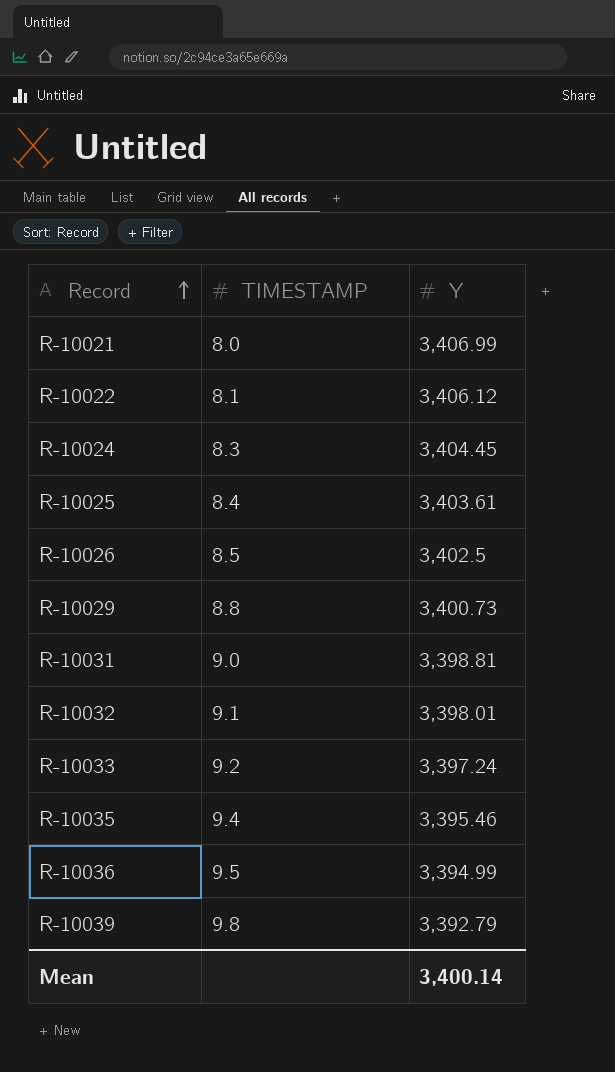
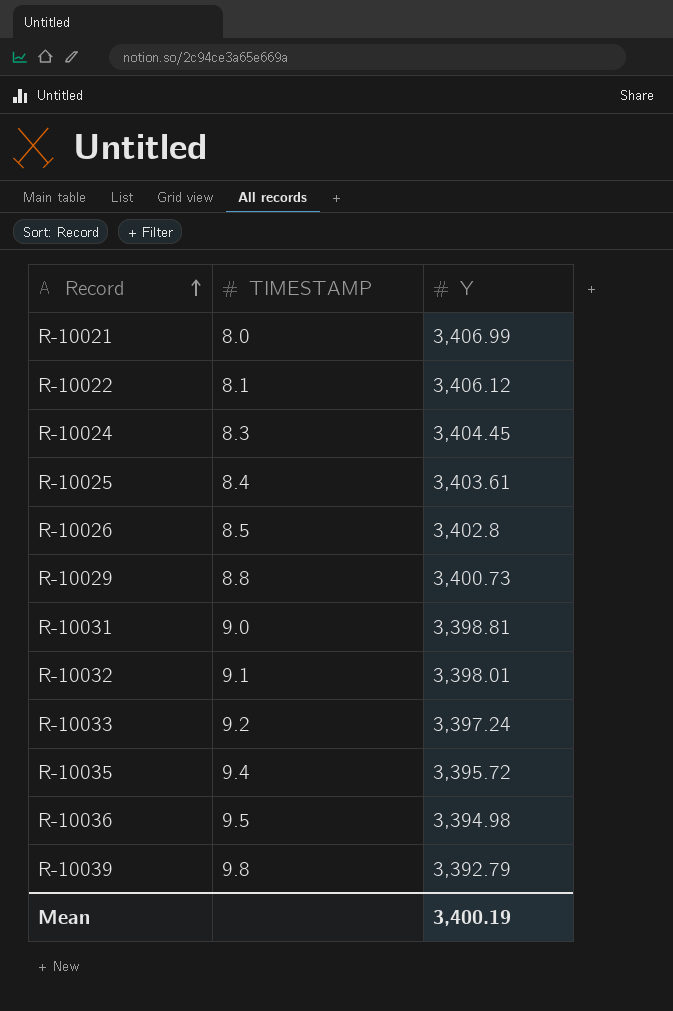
R-10026 | Y: 3,402.5 -> 3,402.8
R-10035 | Y: 3,395.46 -> 3,395.72
R-10036 | Y: 3,394.99 -> 3,394.98
Mean | Y: 3,400.14 -> 3,400.19

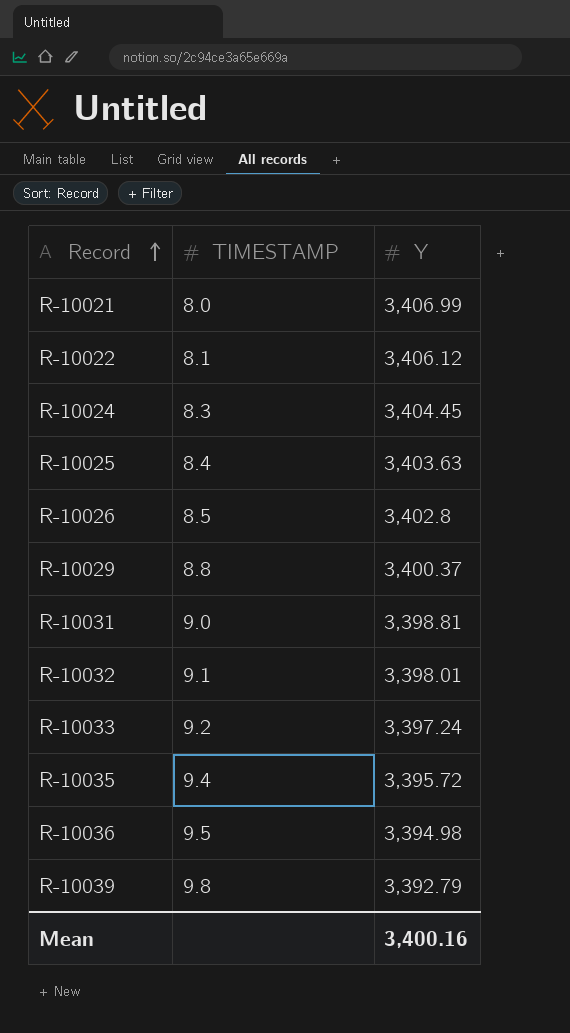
R-10025 | Y: 3,403.61 -> 3,403.63
R-10029 | Y: 3,400.73 -> 3,400.37
Mean | Y: 3,400.19 -> 3,400.16

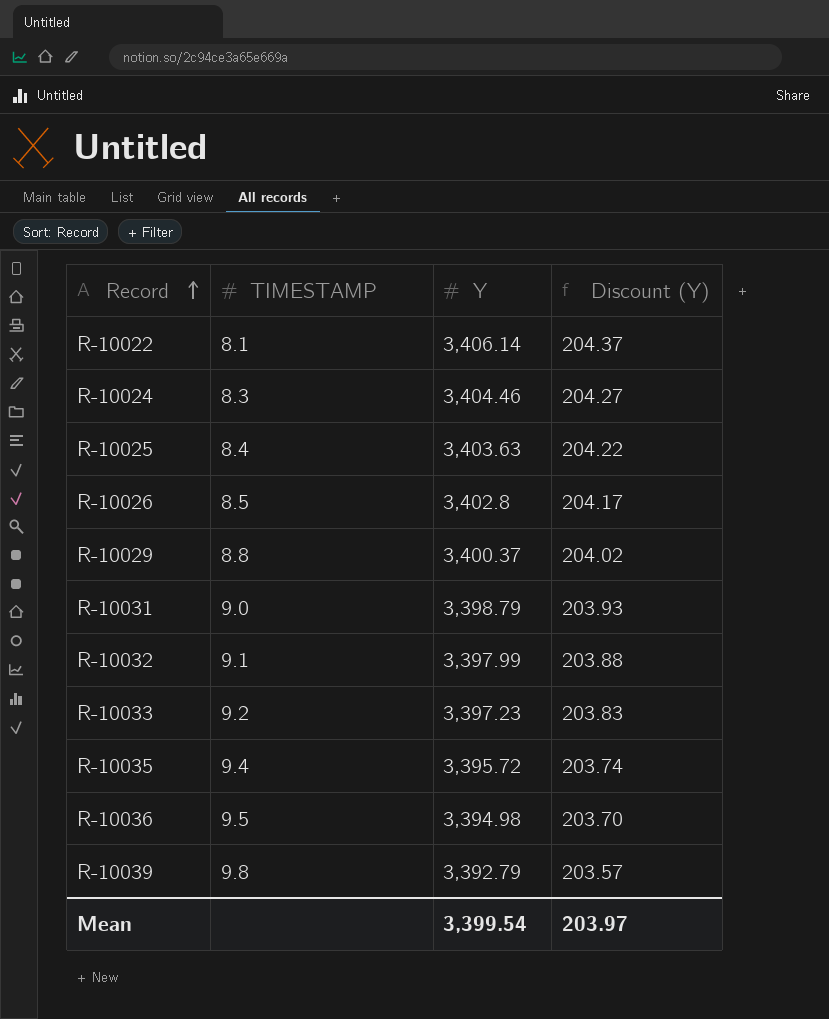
column Discount (Y) | formula: none -> [Y] * 0.06
row R-10021: 8.0 | 3,406.99 -> none
R-10022 | Y: 3,406.12 -> 3,406.14
R-10024 | Y: 3,404.45 -> 3,404.46
R-10031 | Y: 3,398.81 -> 3,398.79
R-10032 | Y: 3,398.01 -> 3,397.99
R-10033 | Y: 3,397.24 -> 3,397.23
Mean | Y: 3,400.16 -> 3,399.54

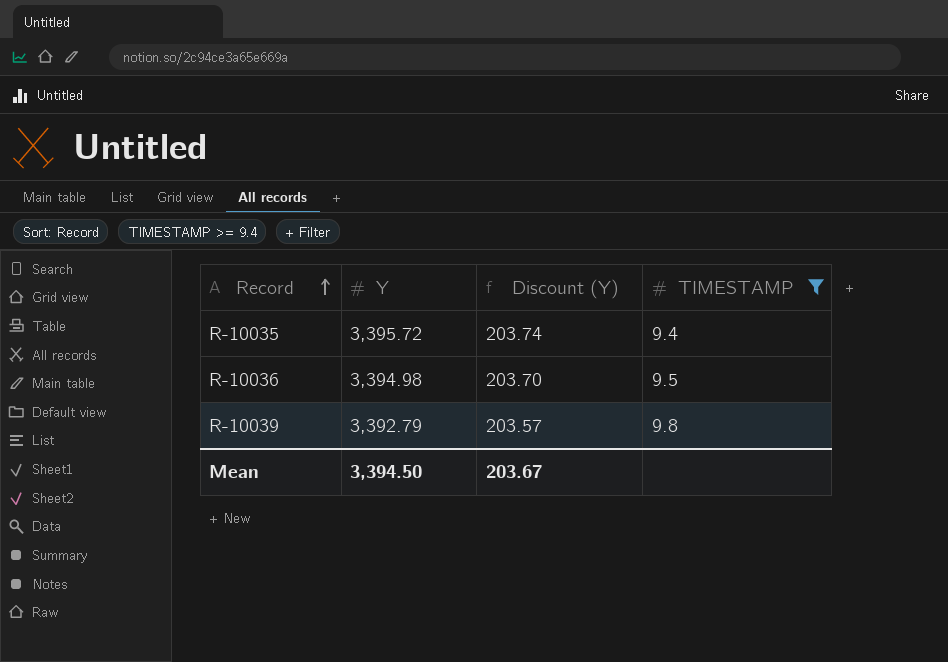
filter: none -> TIMESTAMP >= 9.4
column TIMESTAMP | position: 2 -> 4
Mean | Y: 3,399.54 -> 3,394.50
Mean | Discount (Y): 203.97 -> 203.67

